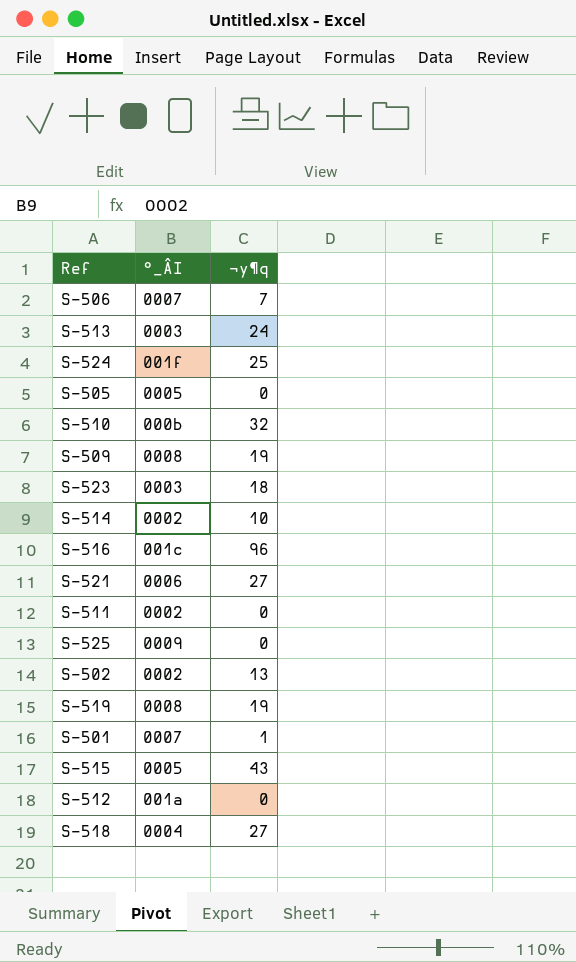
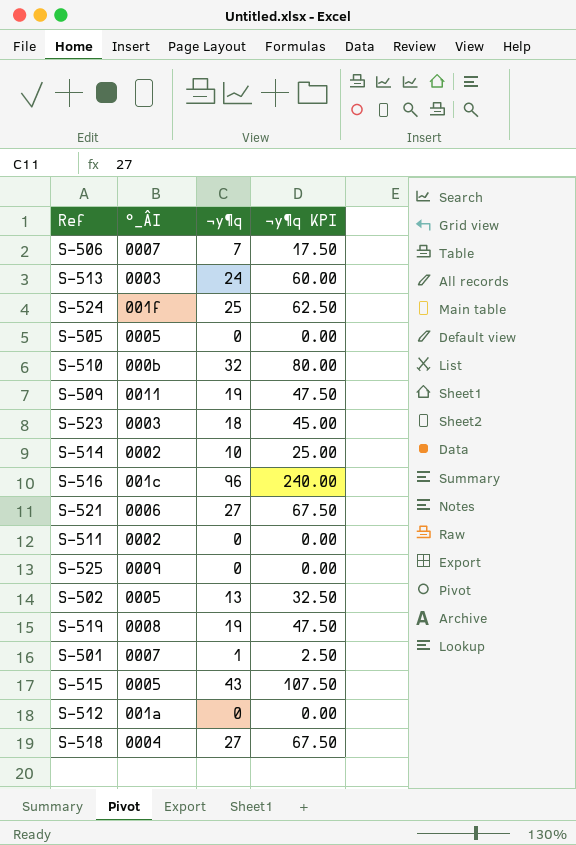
column ¬y¶q KPI | formula: none -> [¬y¶q] * 2.5
S-509 | °_ÂI: 0008 -> 0011
S-502 | °_ÂI: 0002 -> 0005

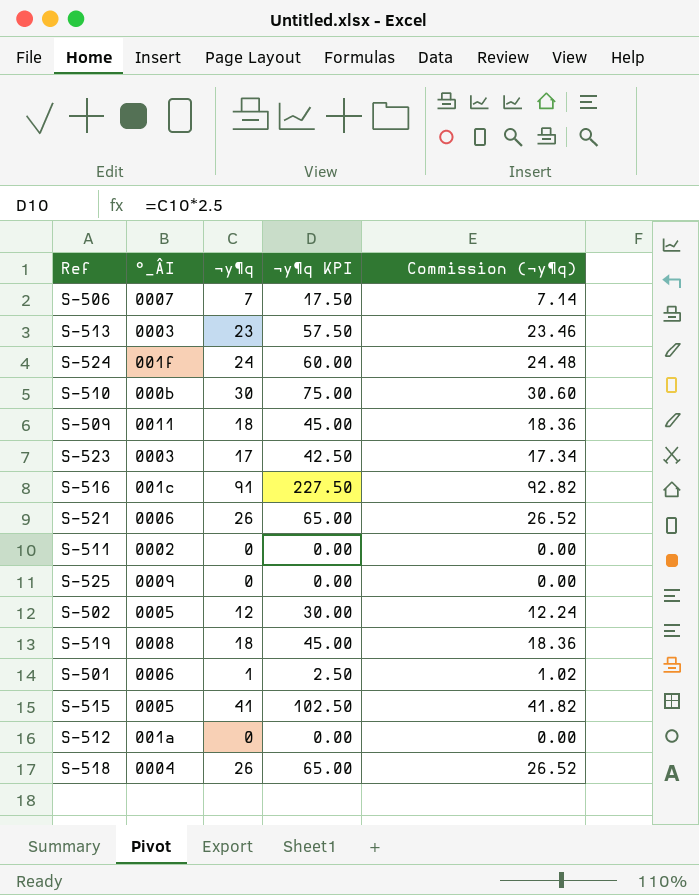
column Commission (¬y¶q) | formula: none -> [¬y¶q] * 1.02
row S-505: 0005 | 0 | 0.00 -> none
row S-514: 0002 | 10 | 25.00 -> none
S-513 | ¬y¶q: 24 -> 23
S-513 | ¬y¶q KPI: 60.00 -> 57.50
S-524 | ¬y¶q: 25 -> 24
S-524 | ¬y¶q KPI: 62.50 -> 60.00
S-510 | ¬y¶q: 32 -> 30
S-510 | ¬y¶q KPI: 80.00 -> 75.00
S-509 | ¬y¶q: 19 -> 18
S-509 | ¬y¶q KPI: 47.50 -> 45.00
S-523 | ¬y¶q: 18 -> 17
S-523 | ¬y¶q KPI: 45.00 -> 42.50
S-516 | ¬y¶q: 96 -> 91
S-516 | ¬y¶q KPI: 240.00 -> 227.50
S-521 | ¬y¶q: 27 -> 26
S-521 | ¬y¶q KPI: 67.50 -> 65.00
S-502 | ¬y¶q: 13 -> 12
S-502 | ¬y¶q KPI: 32.50 -> 30.00
S-519 | ¬y¶q: 19 -> 18
S-519 | ¬y¶q KPI: 47.50 -> 45.00
S-501 | °_ÂI: 0007 -> 0006
S-515 | ¬y¶q: 43 -> 41
S-515 | ¬y¶q KPI: 107.50 -> 102.50
S-518 | ¬y¶q: 27 -> 26
S-518 | ¬y¶q KPI: 67.50 -> 65.00

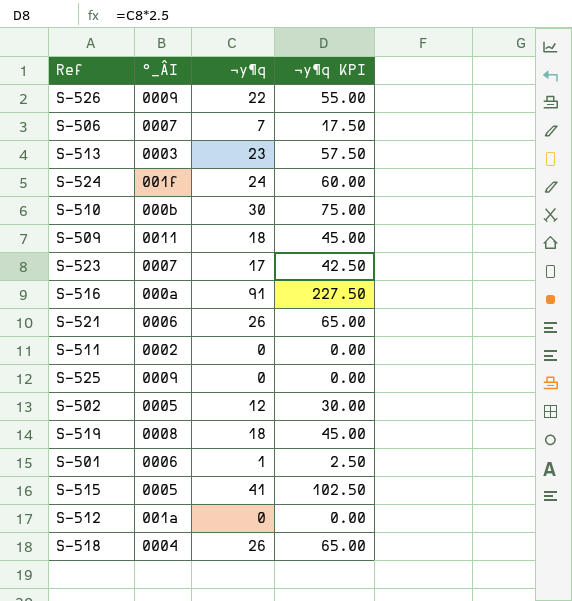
column Commission (¬y¶q) | formula: [¬y¶q] * 1.02 -> none
row S-526: none -> 0009 | 22 | 55.00
S-523 | °_ÂI: 0003 -> 0007
S-516 | °_ÂI: 001c -> 000a

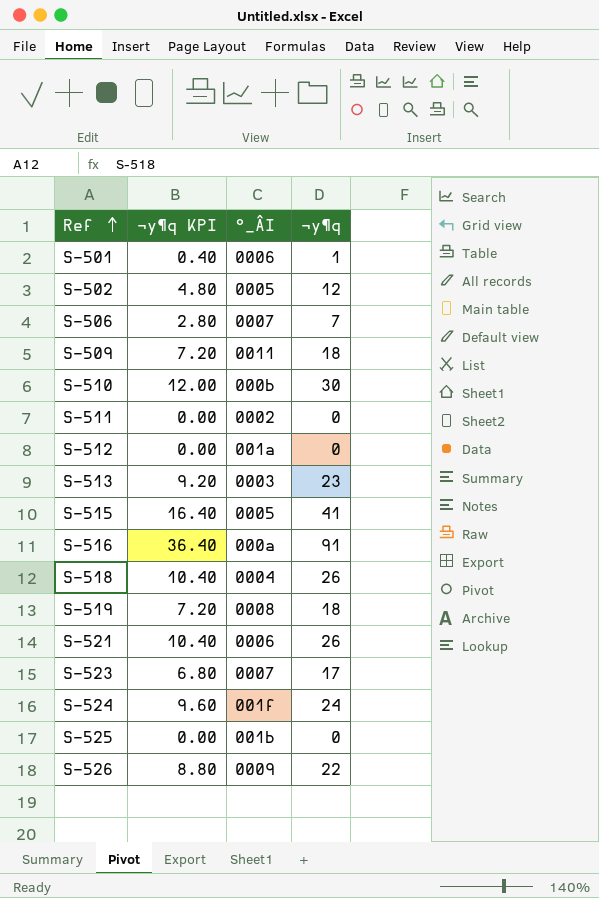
row order: none -> Ref ascending
column ¬y¶q KPI | formula: [¬y¶q] * 2.5 -> [¬y¶q] * 0.4
column ¬y¶q KPI | position: 4 -> 2
S-525 | °_ÂI: 0009 -> 001b

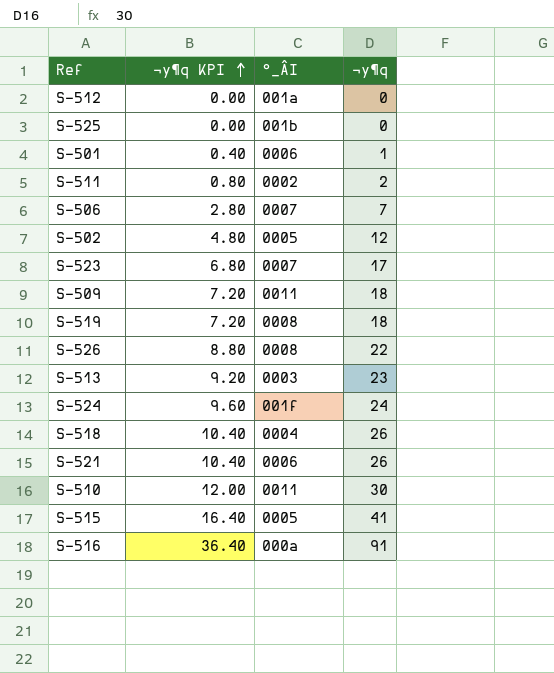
row order: Ref ascending -> ¬y¶q KPI ascending
S-511 | ¬y¶q KPI: 0.00 -> 0.80
S-511 | ¬y¶q: 0 -> 2
S-526 | °_ÂI: 0009 -> 0008
S-510 | °_ÂI: 000b -> 0011

